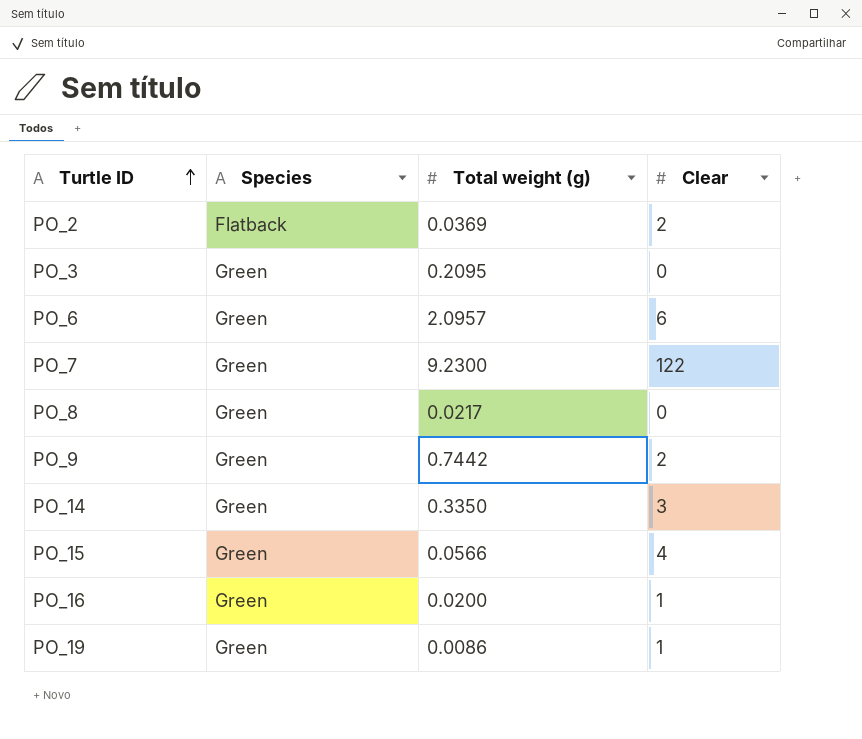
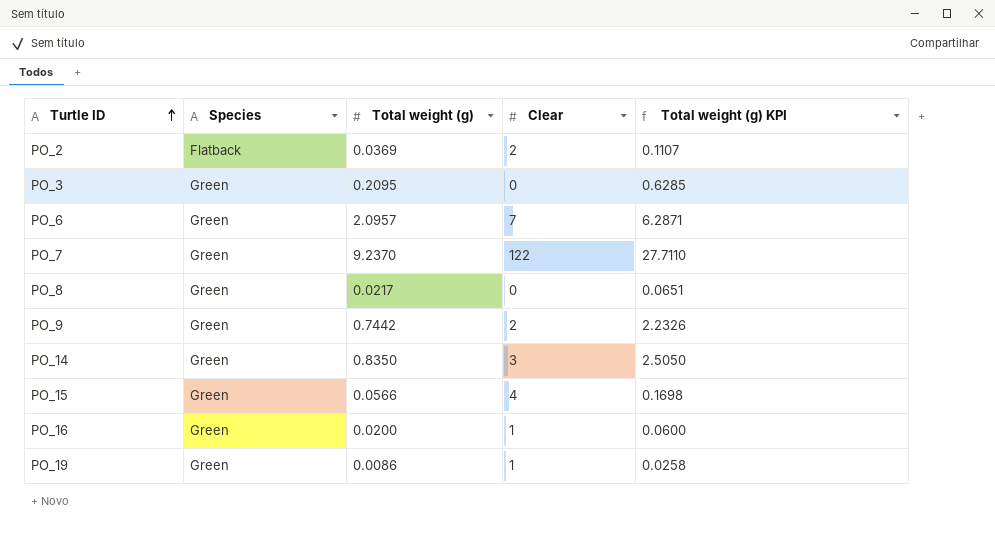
column Total weight (g) KPI | formula: none -> [Total weight (g)] * 3
PO_6 | Clear: 6 -> 7
PO_7 | Total weight (g): 9.2300 -> 9.2370
PO_14 | Total weight (g): 0.3350 -> 0.8350

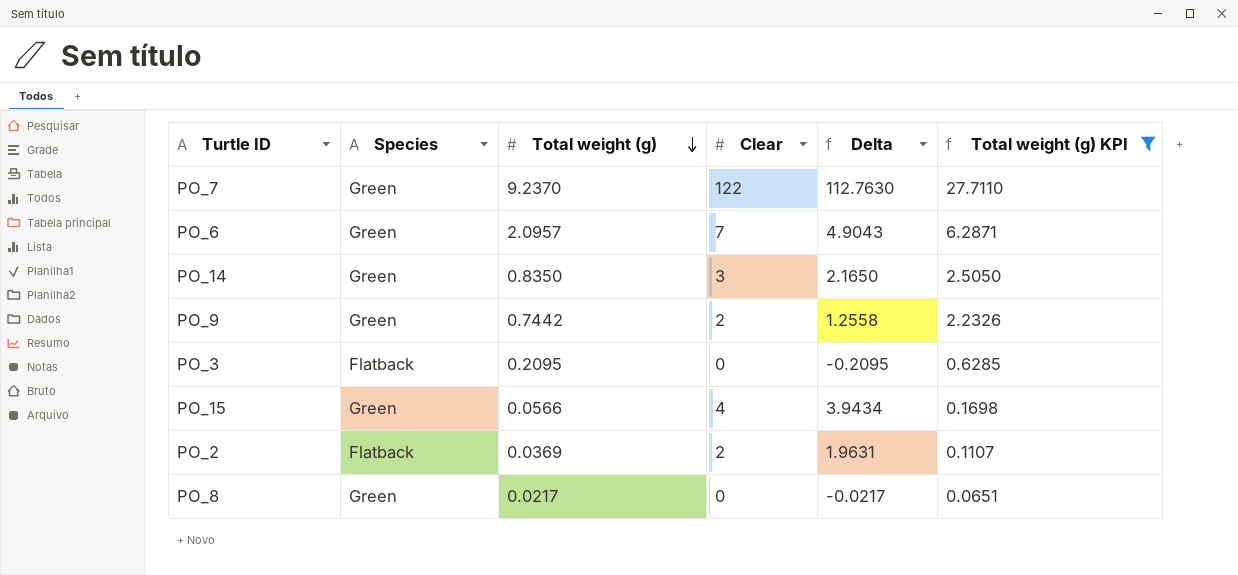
filter: none -> Total weight (g) KPI >= 0.0651
row order: Turtle ID ascending -> Total weight (g) descending
column Delta | formula: none -> [Clear] - [Total weight (g)]
PO_3 | Species: Green -> Flatback

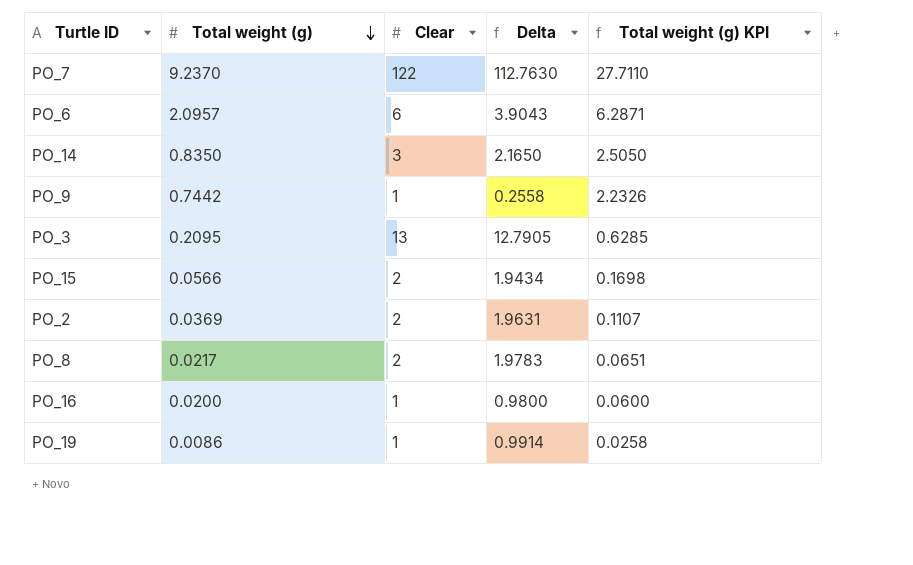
filter: Total weight (g) KPI >= 0.0651 -> none
column Species | position: 2 -> none
PO_6 | Clear: 7 -> 6
PO_6 | Delta: 4.9043 -> 3.9043
PO_9 | Clear: 2 -> 1
PO_9 | Delta: 1.2558 -> 0.2558
PO_3 | Clear: 0 -> 13
PO_3 | Delta: -0.2095 -> 12.7905
PO_15 | Clear: 4 -> 2
PO_15 | Delta: 3.9434 -> 1.9434
PO_8 | Clear: 0 -> 2
PO_8 | Delta: -0.0217 -> 1.9783

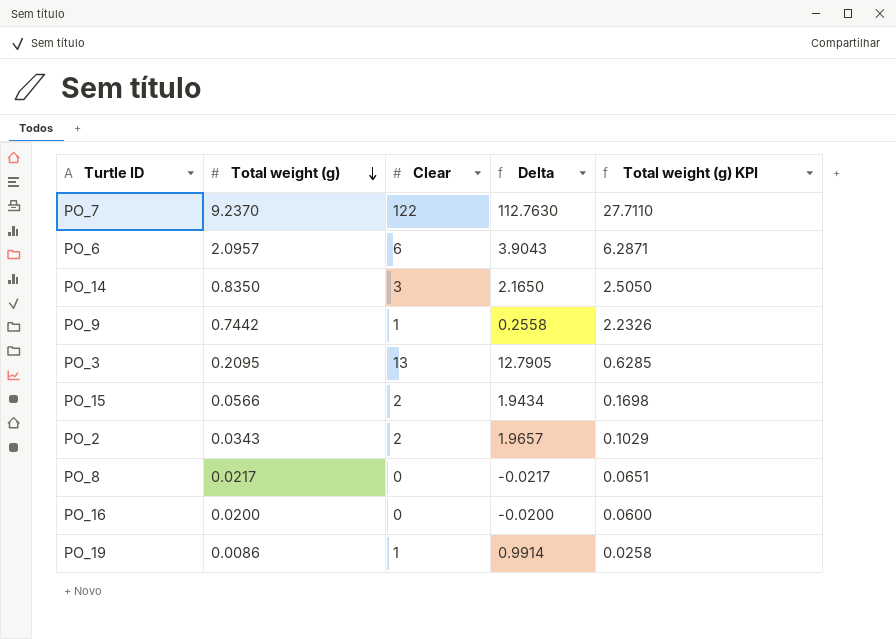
PO_2 | Total weight (g): 0.0369 -> 0.0343
PO_2 | Delta: 1.9631 -> 1.9657
PO_2 | Total weight (g) KPI: 0.1107 -> 0.1029
PO_8 | Clear: 2 -> 0
PO_8 | Delta: 1.9783 -> -0.0217
PO_16 | Clear: 1 -> 0
PO_16 | Delta: 0.9800 -> -0.0200

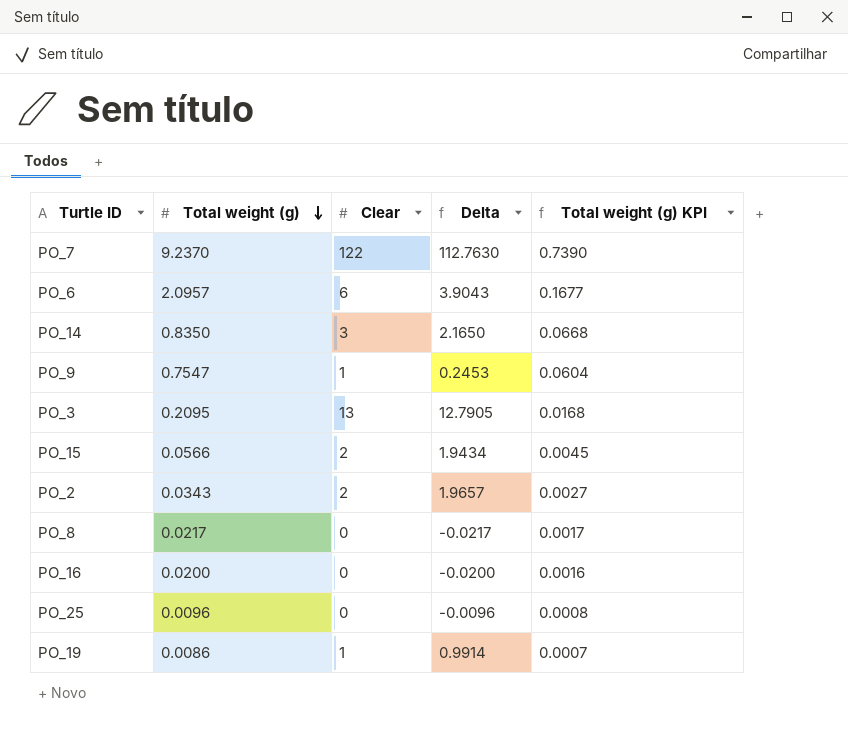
column Total weight (g) KPI | formula: [Total weight (g)] * 3 -> [Total weight (g)] * 0.08
PO_9 | Total weight (g): 0.7442 -> 0.7547
PO_9 | Delta: 0.2558 -> 0.2453
row PO_25: none -> 0.0096 | 0 | -0.0096 | 0.0008

